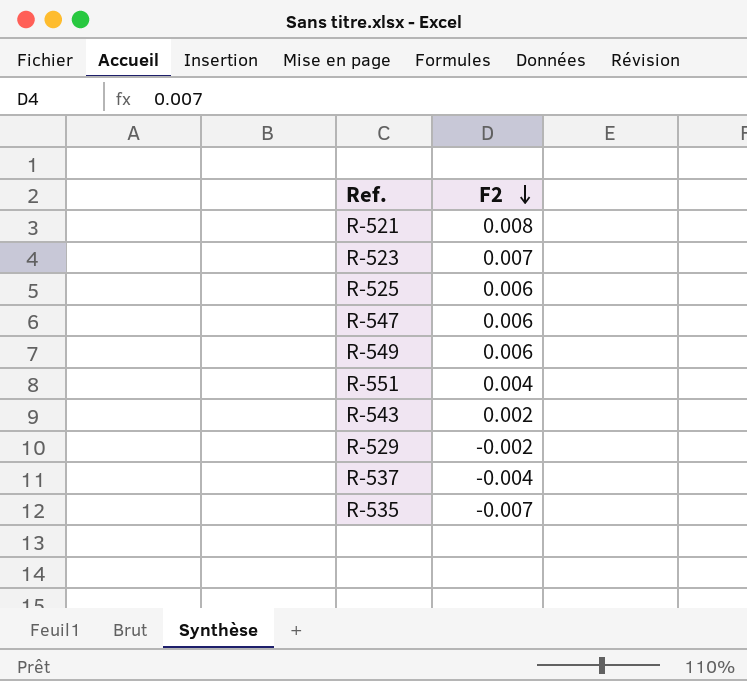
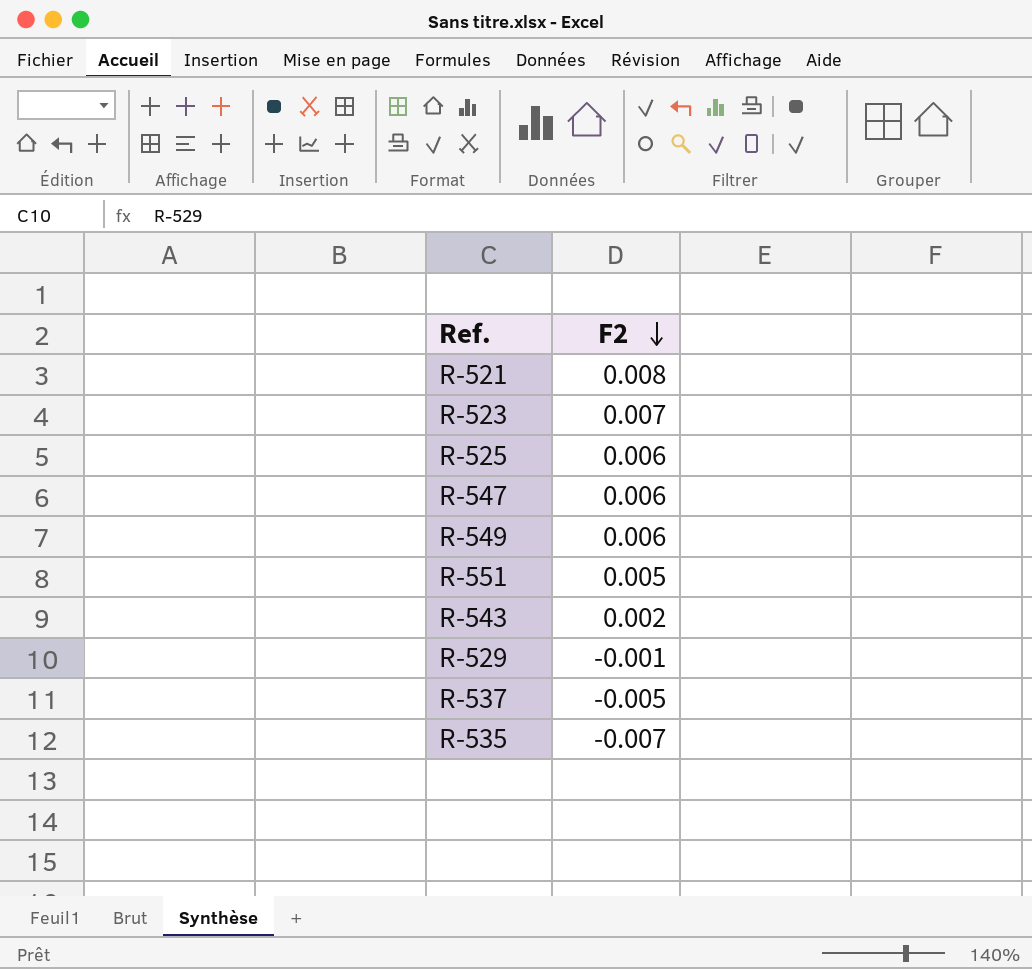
R-551 | F2: 0.004 -> 0.005
R-529 | F2: -0.002 -> -0.001
R-537 | F2: -0.004 -> -0.005

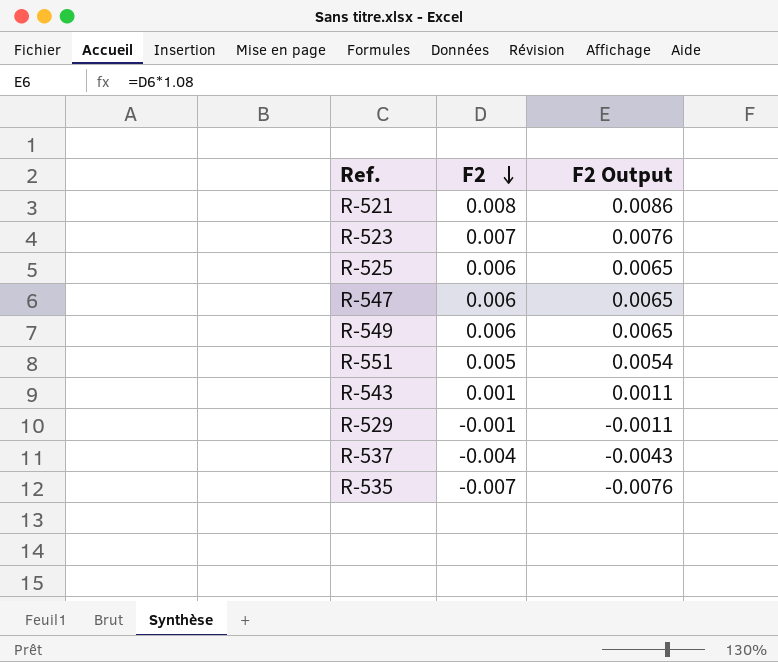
column F2 Output | formula: none -> [F2] * 1.08
R-543 | F2: 0.002 -> 0.001
R-537 | F2: -0.005 -> -0.004

